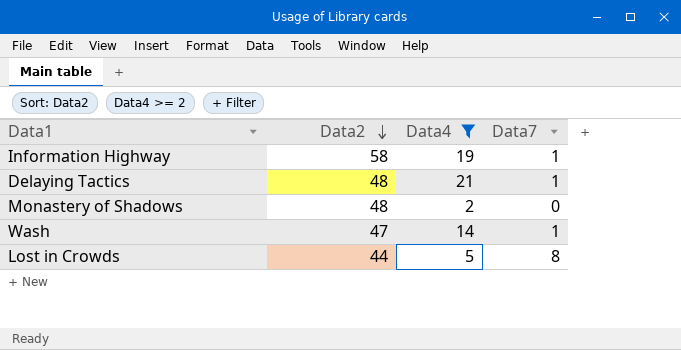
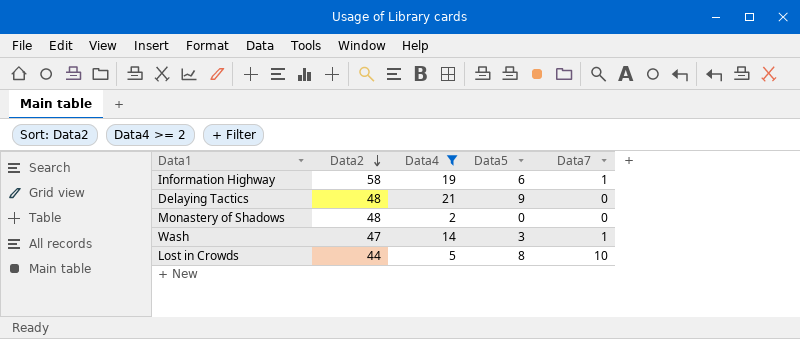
column Data5 | position: none -> 4
Delaying Tactics | Data7: 1 -> 0
Lost in Crowds | Data7: 8 -> 10

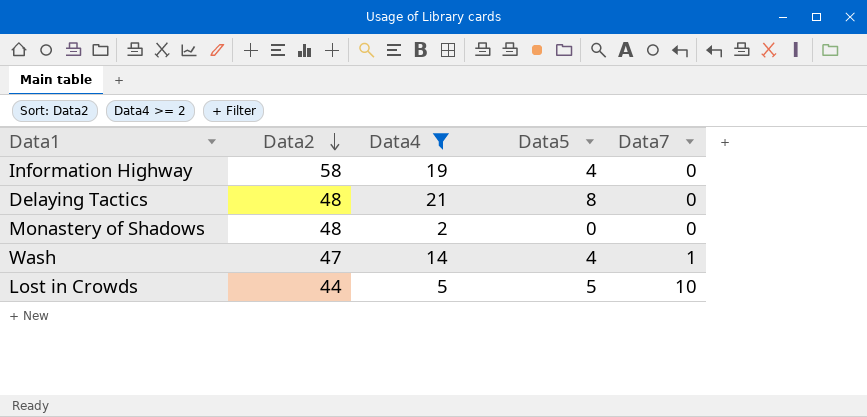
Information Highway | Data5: 6 -> 4
Information Highway | Data7: 1 -> 0
Delaying Tactics | Data5: 9 -> 8
Wash | Data5: 3 -> 4
Lost in Crowds | Data5: 8 -> 5

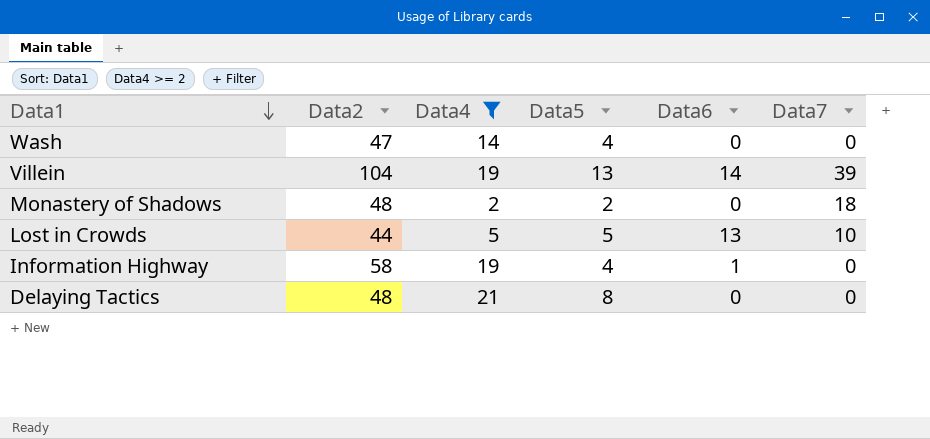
row order: Data2 descending -> Data1 descending
column Data6 | position: none -> 5
Wash | Data7: 1 -> 0
row Villein: none -> 104 | 19 | 13 | 14 | 39
Monastery of Shadows | Data5: 0 -> 2
Monastery of Shadows | Data7: 0 -> 18

